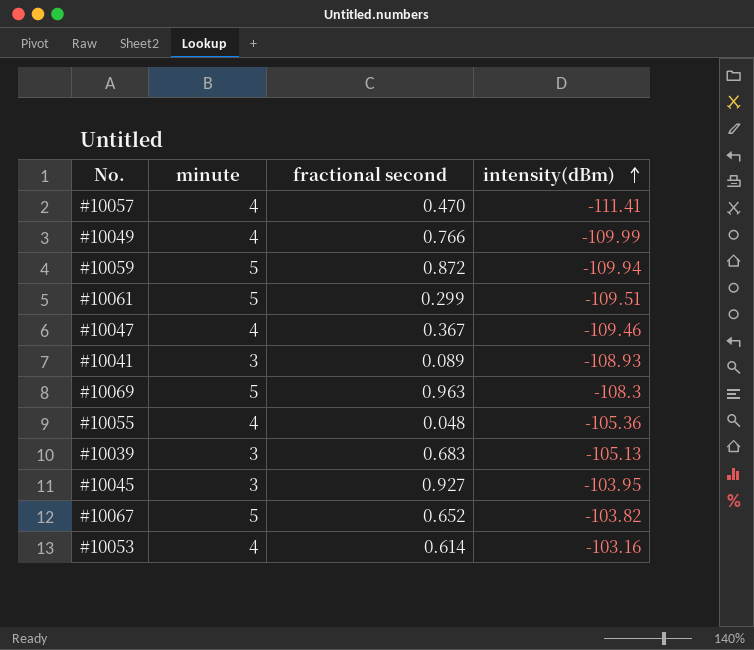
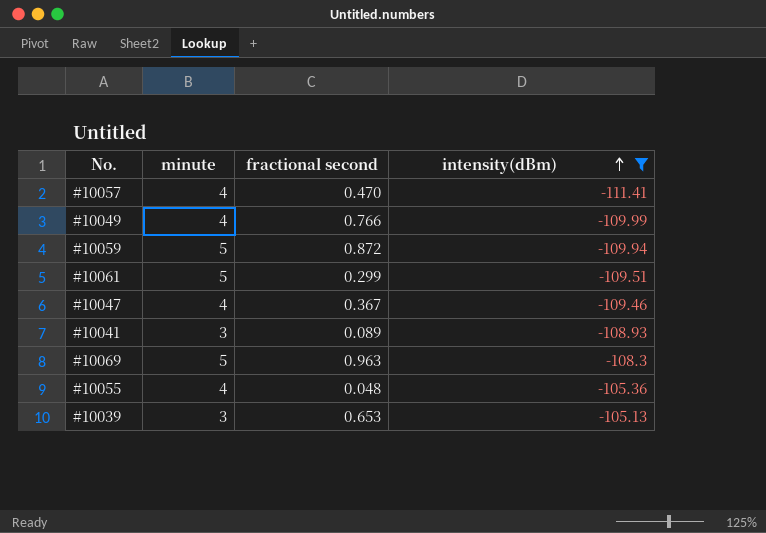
filter: none -> intensity(dBm) <= -105.13
#10039 | fractional second: 0.683 -> 0.653

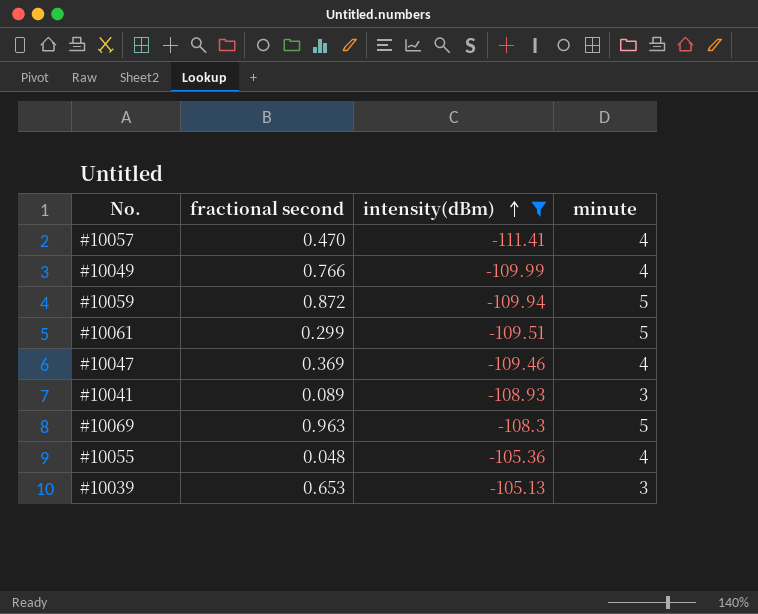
column minute | position: 2 -> 4
#10047 | fractional second: 0.367 -> 0.369

